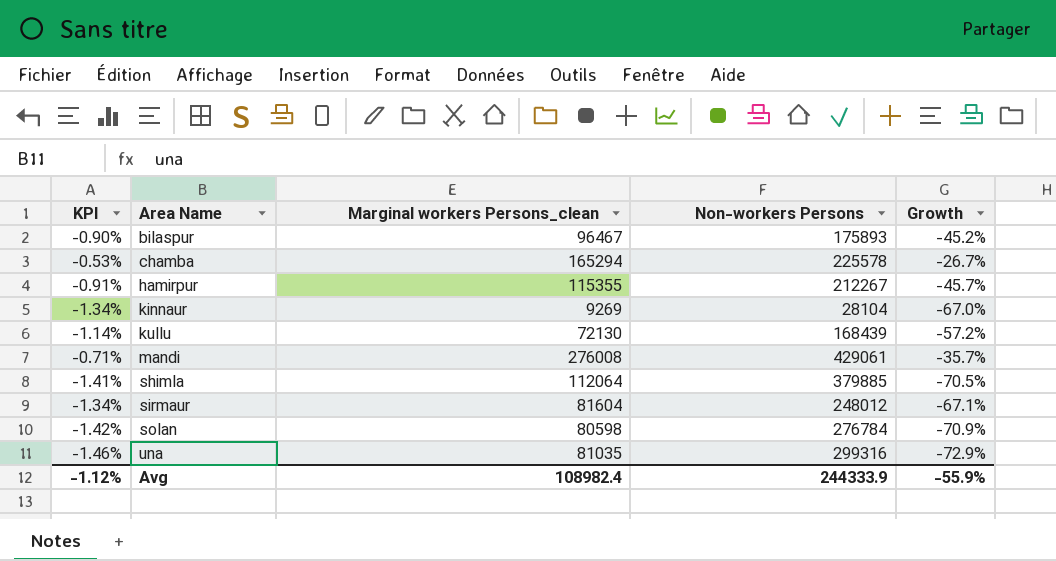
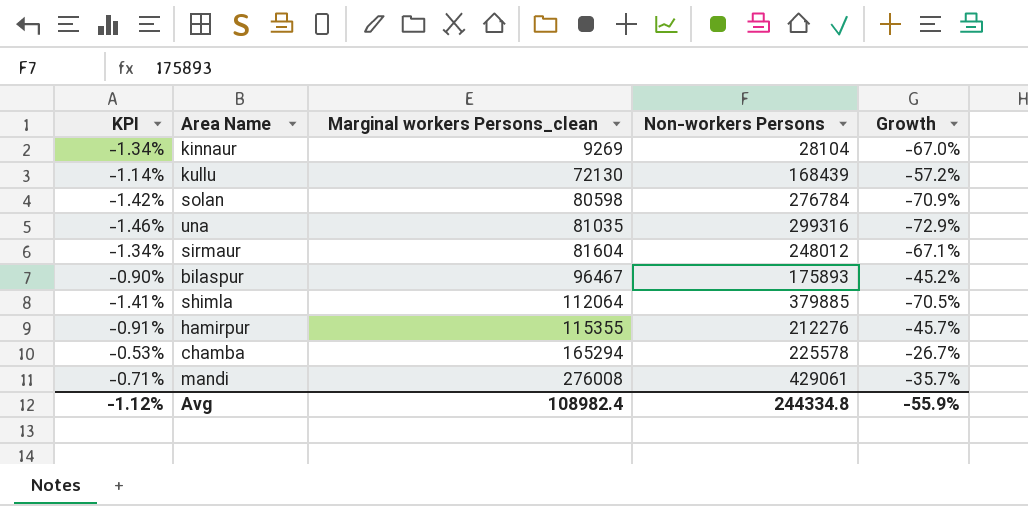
row order: Area Name ascending -> Marginal workers Persons_clean ascending
hamirpur | Non-workers Persons: 212267 -> 212276
Avg | Non-workers Persons: 244333.9 -> 244334.8

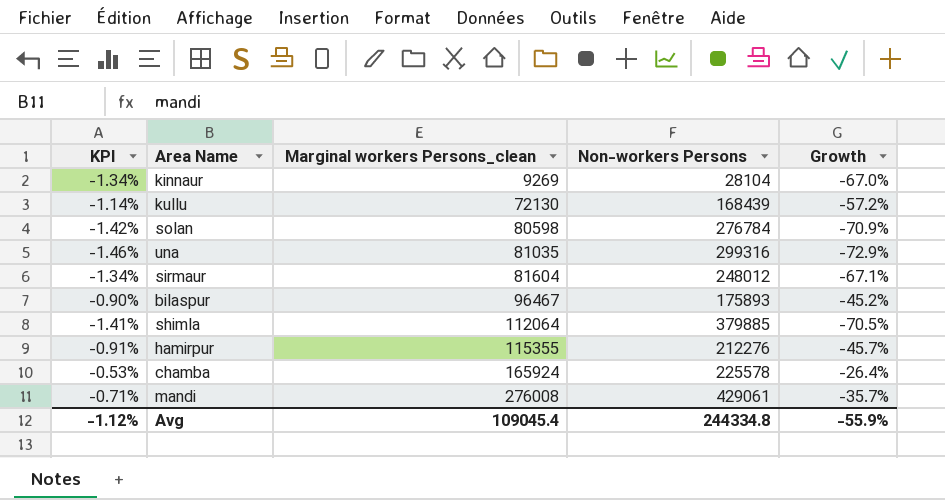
chamba | Marginal workers Persons_clean: 165294 -> 165924
chamba | Growth: -26.7% -> -26.4%
Avg | Marginal workers Persons_clean: 108982.4 -> 109045.4

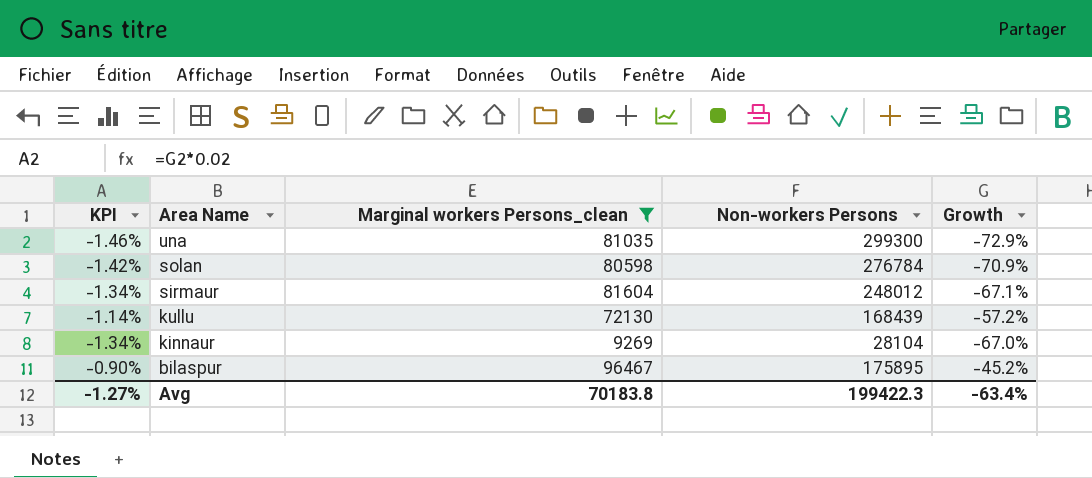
filter: none -> Marginal workers Persons_clean <= 96467
row order: Marginal workers Persons_clean ascending -> Area Name descending
una | Non-workers Persons: 299316 -> 299300
bilaspur | Non-workers Persons: 175893 -> 175895
Avg | KPI: -1.12% -> -1.27%
Avg | Marginal workers Persons_clean: 109045.4 -> 70183.8
Avg | Non-workers Persons: 244334.8 -> 199422.3
Avg | Growth: -55.9% -> -63.4%

